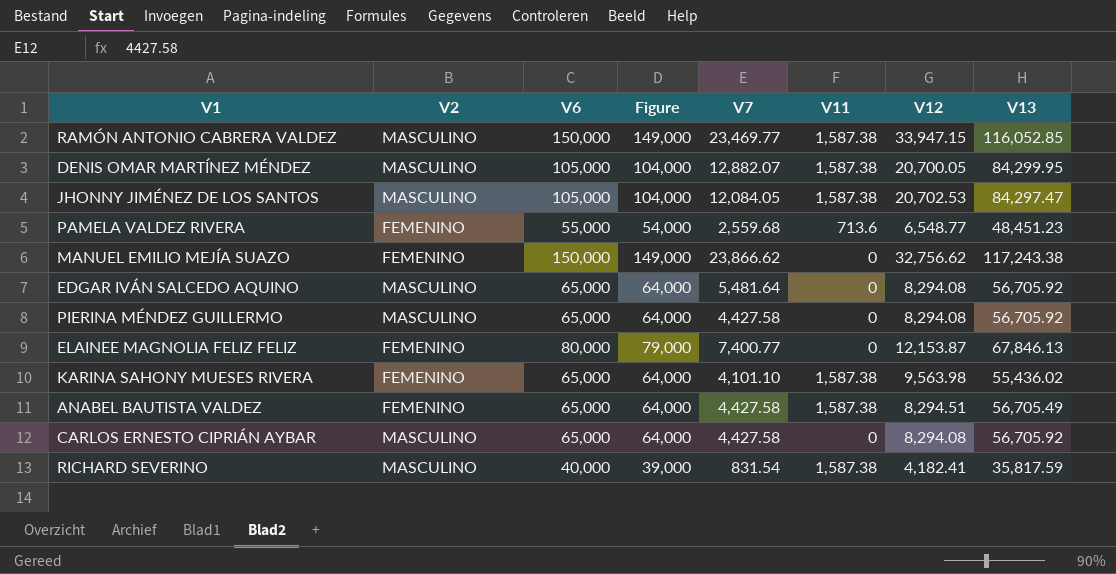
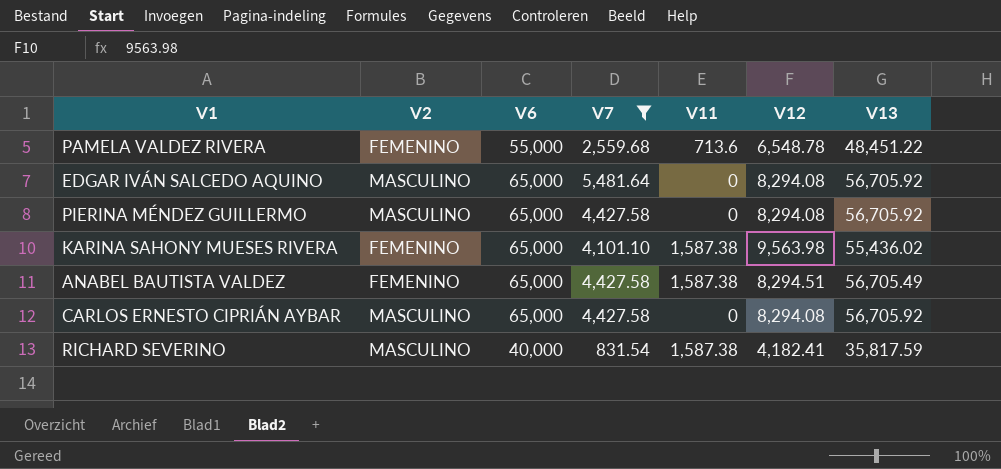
filter: none -> V7 <= 5,481.64
column Figure | formula: [V6] - 1000 -> none
PAMELA VALDEZ RIVERA | V12: 6,548.77 -> 6,548.78
PAMELA VALDEZ RIVERA | V13: 48,451.23 -> 48,451.22

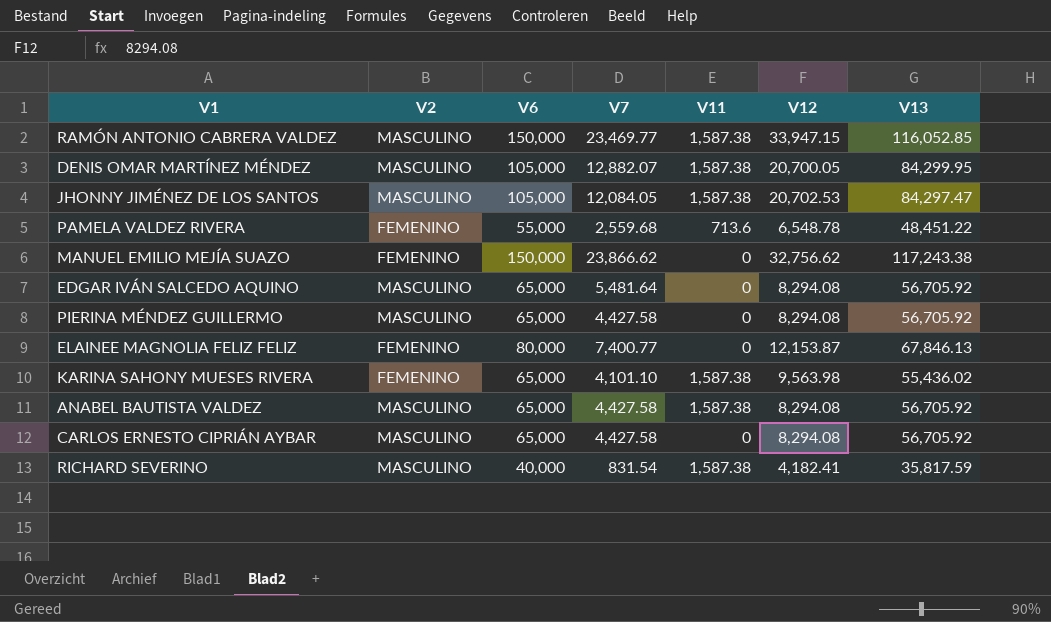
filter: V7 <= 5,481.64 -> none
ANABEL BAUTISTA VALDEZ | V2: FEMENINO -> MASCULINO
ANABEL BAUTISTA VALDEZ | V12: 8,294.51 -> 8,294.08
ANABEL BAUTISTA VALDEZ | V13: 56,705.49 -> 56,705.92

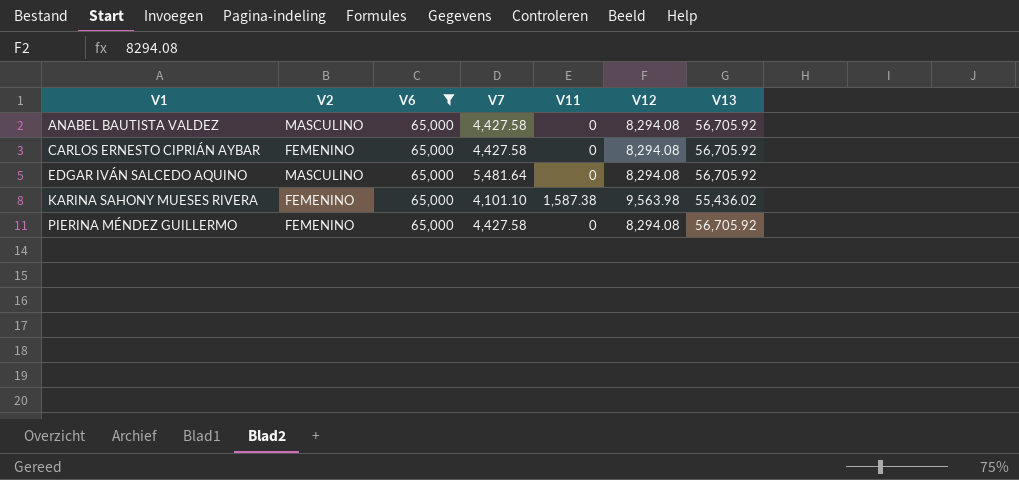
filter: none -> V6 = 65,000
row order: none -> V1 ascending
ANABEL BAUTISTA VALDEZ | V11: 1,587.38 -> 0
CARLOS ERNESTO CIPRIÁN AYBAR | V2: MASCULINO -> FEMENINO
PIERINA MÉNDEZ GUILLERMO | V2: MASCULINO -> FEMENINO

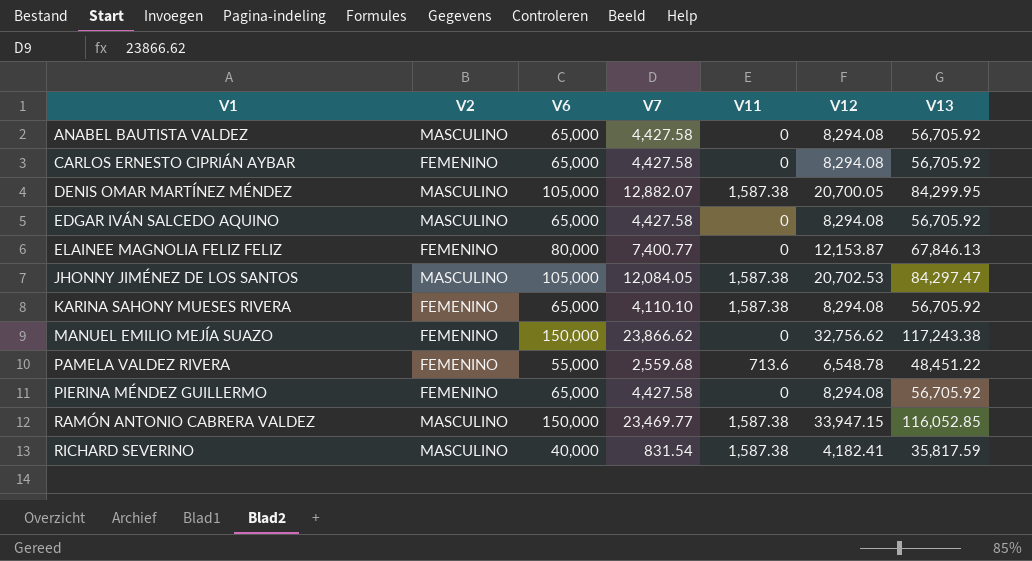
filter: V6 = 65,000 -> none
EDGAR IVÁN SALCEDO AQUINO | V7: 5,481.64 -> 4,427.58
KARINA SAHONY MUESES RIVERA | V7: 4,101.10 -> 4,110.10
KARINA SAHONY MUESES RIVERA | V12: 9,563.98 -> 8,294.08
KARINA SAHONY MUESES RIVERA | V13: 55,436.02 -> 56,705.92

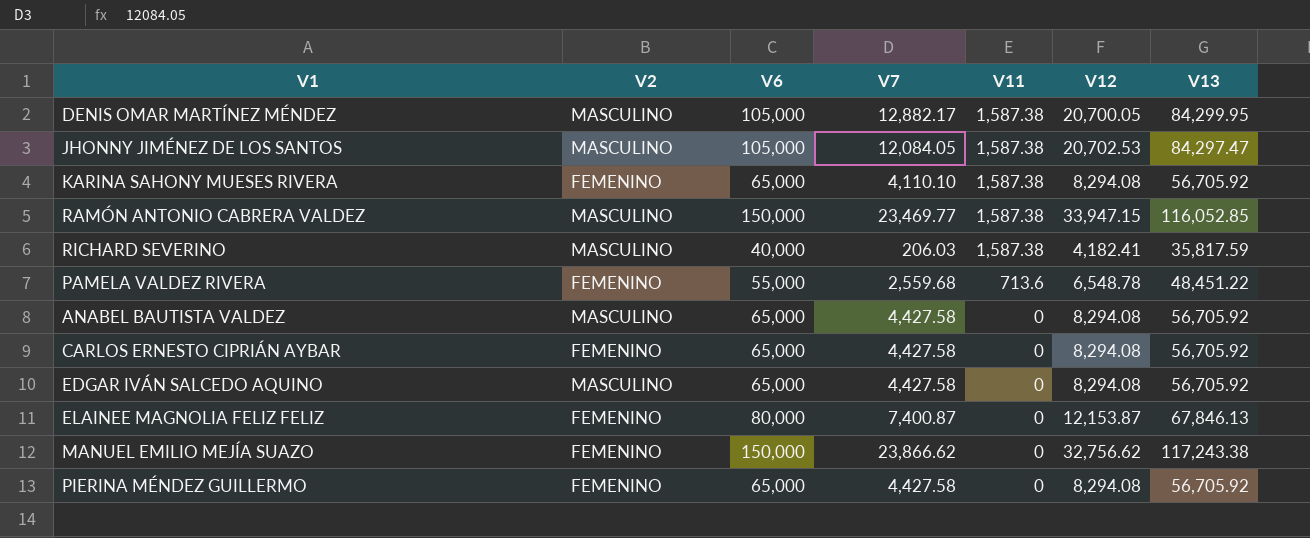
row order: V1 ascending -> V11 descending
DENIS OMAR MARTÍNEZ MÉNDEZ | V7: 12,882.07 -> 12,882.17
RICHARD SEVERINO | V7: 831.54 -> 206.03
ELAINEE MAGNOLIA FELIZ FELIZ | V7: 7,400.77 -> 7,400.87

